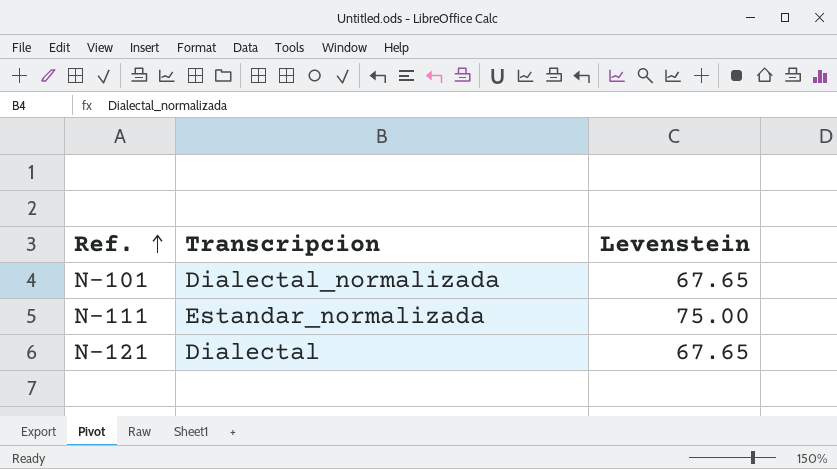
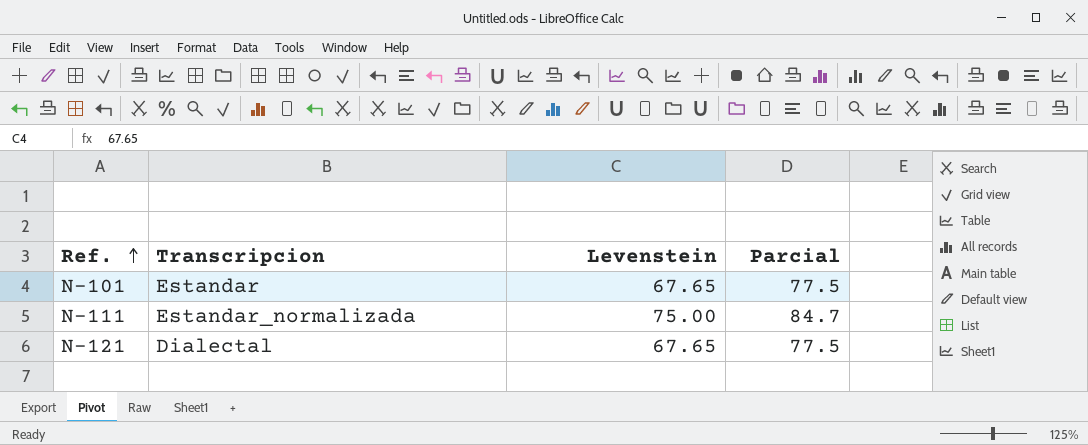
column Parcial | position: none -> 4
N-101 | Transcripcion: Dialectal_normalizada -> Estandar

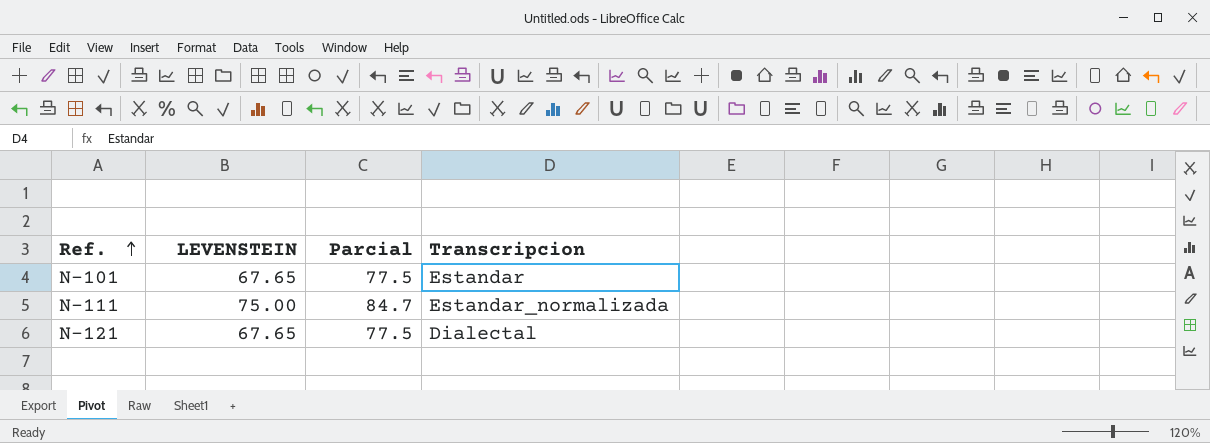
column name: Levenstein -> LEVENSTEIN
column Transcripcion | position: 2 -> 4

